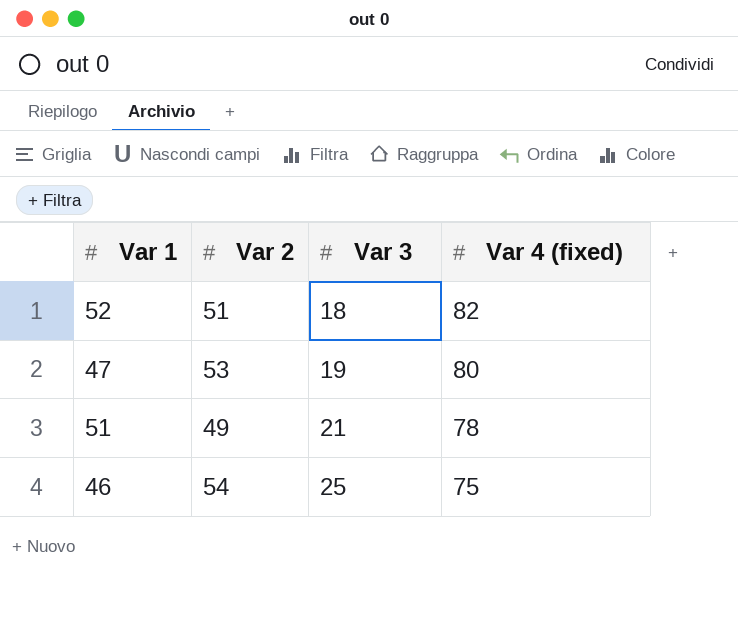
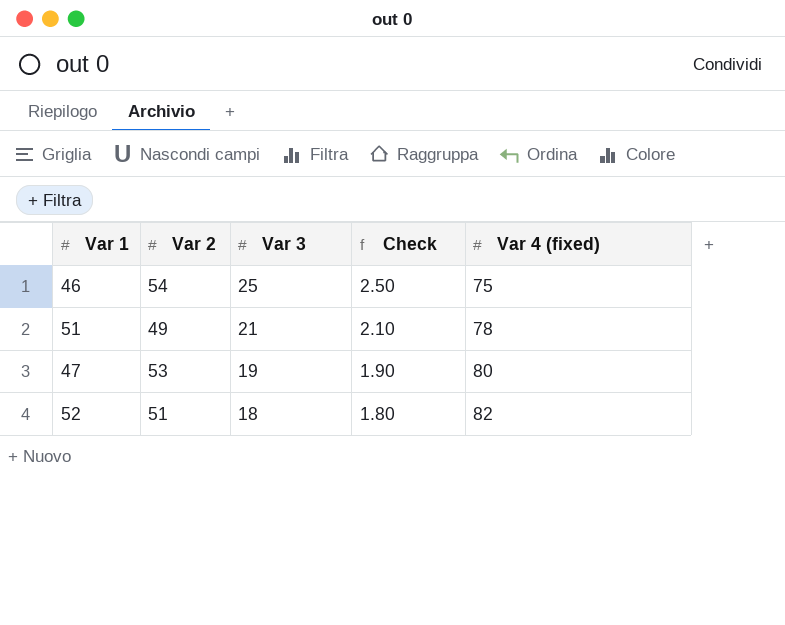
row order: Var 3 ascending -> Var 3 descending
column Check | formula: none -> [Var 3] * 0.1

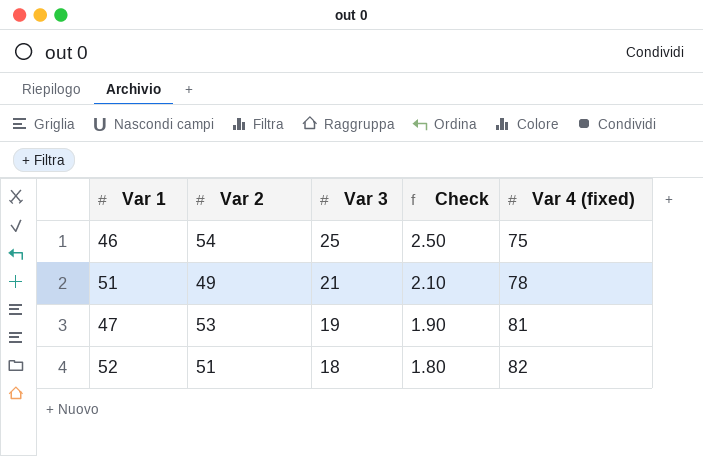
47 | Var 4 (fixed): 80 -> 81

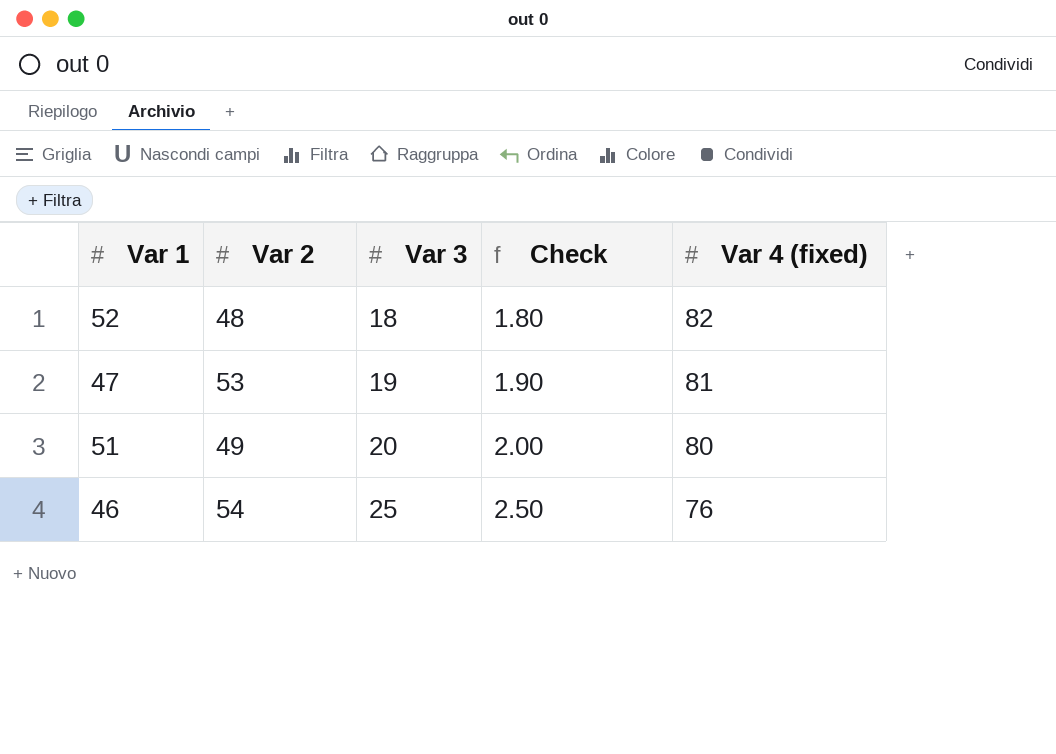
row order: Var 3 descending -> Var 3 ascending
52 | Var 2: 51 -> 48
51 | Var 3: 21 -> 20
51 | Check: 2.10 -> 2.00
51 | Var 4 (fixed): 78 -> 80
46 | Var 4 (fixed): 75 -> 76

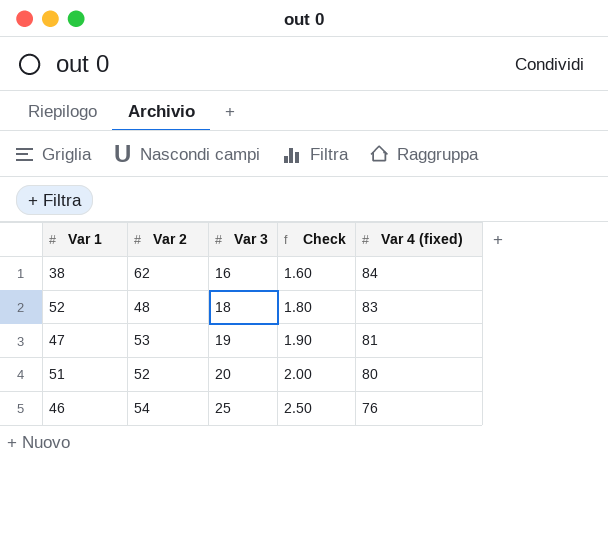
row 38: none -> 62 | 16 | 1.60 | 84
52 | Var 4 (fixed): 82 -> 83
51 | Var 2: 49 -> 52

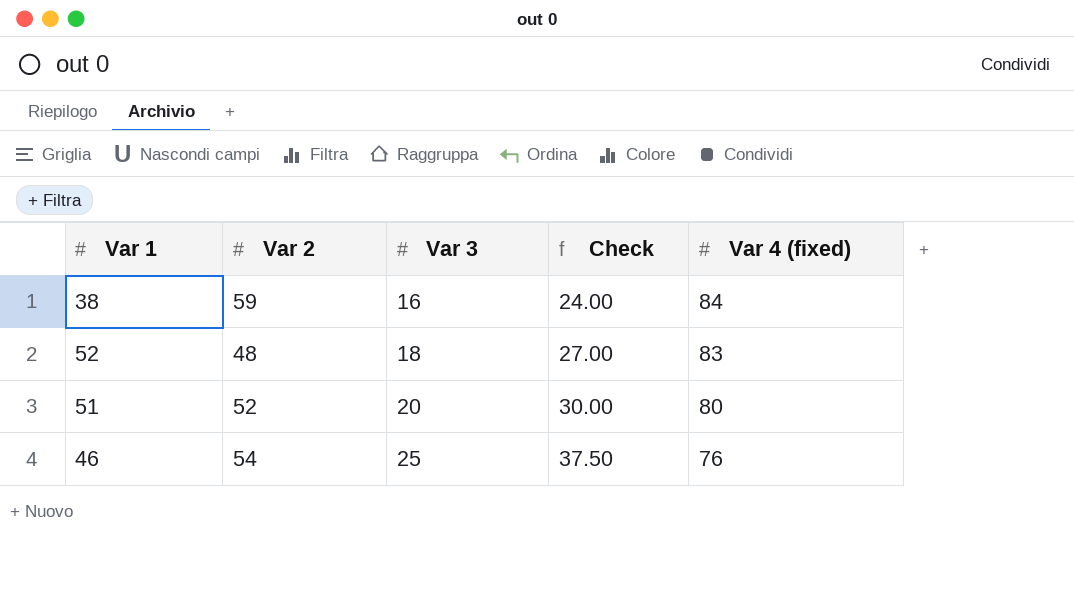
column Check | formula: [Var 3] * 0.1 -> [Var 3] * 1.5
row 47: 53 | 19 | 1.90 | 81 -> none
38 | Var 2: 62 -> 59

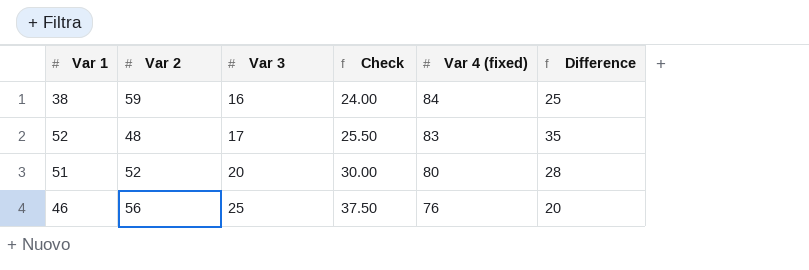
column Difference | formula: none -> [Var 4 (fixed)] - [Var 2]
52 | Var 3: 18 -> 17
52 | Check: 27.00 -> 25.50
46 | Var 2: 54 -> 56

